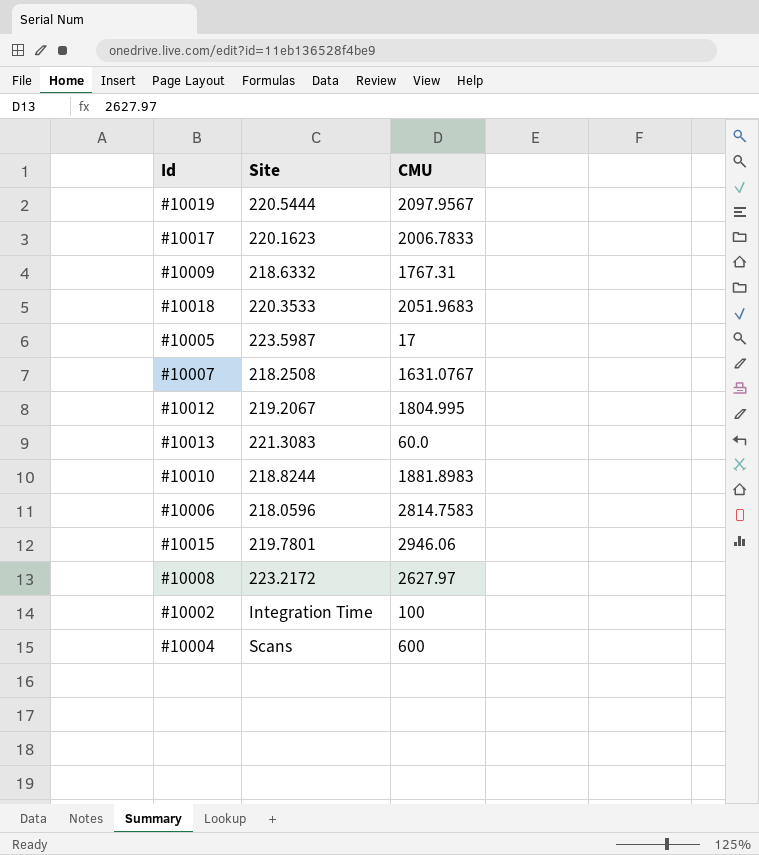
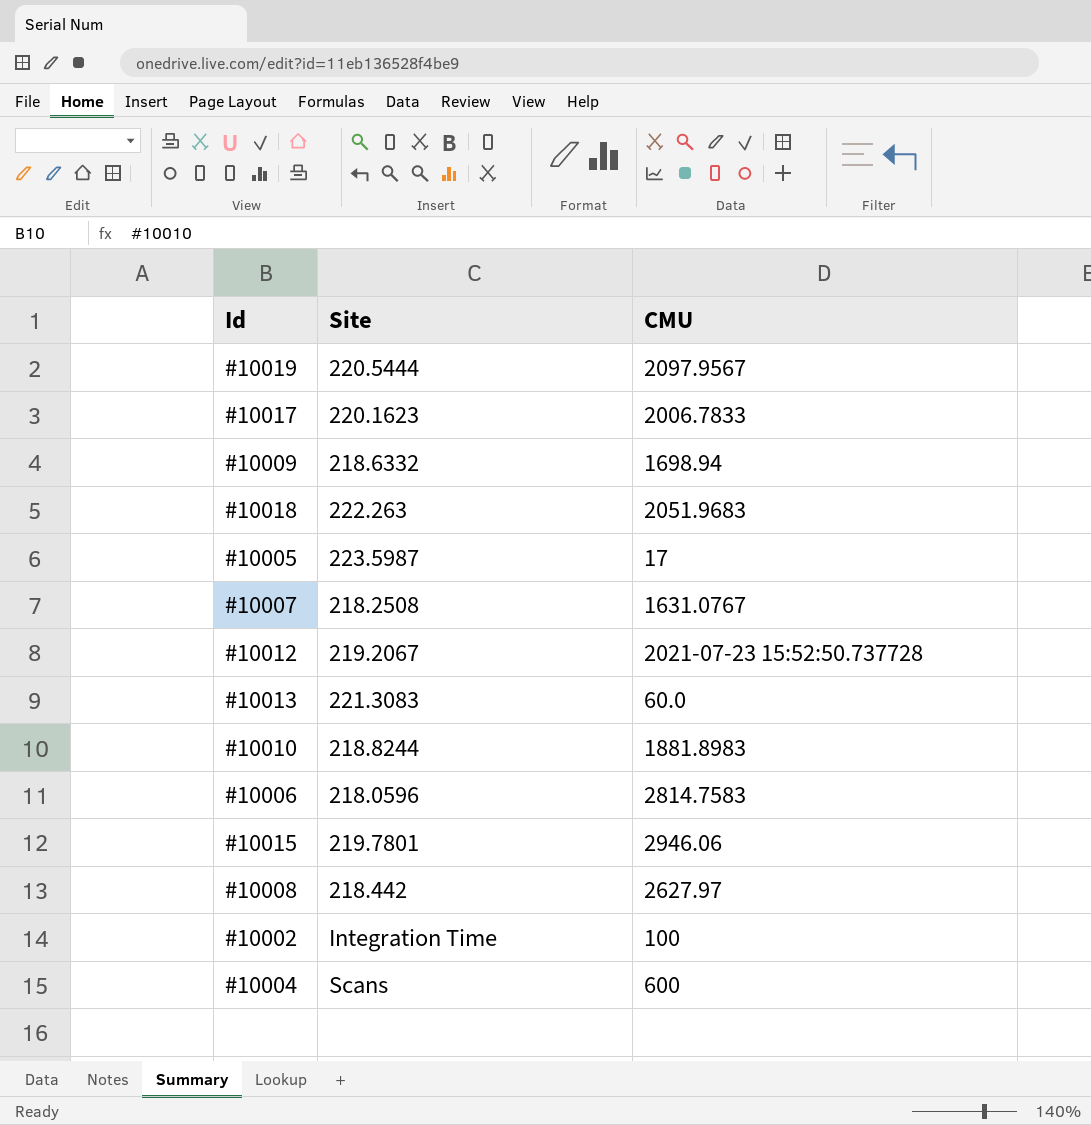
#10009 | CMU: 1767.31 -> 1698.94
#10018 | Site: 220.3533 -> 222.263
#10012 | CMU: 1804.995 -> 2021-07-23 15:52:50.737728
#10008 | Site: 223.2172 -> 218.442

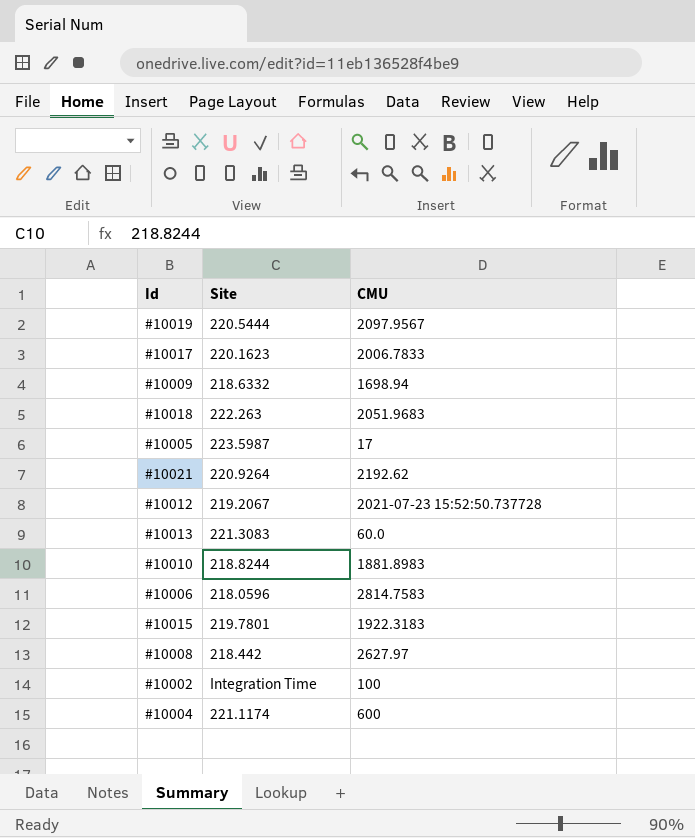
row #10007: 218.2508 | 1631.0767 -> none
row #10021: none -> 220.9264 | 2192.62
#10015 | CMU: 2946.06 -> 1922.3183
#10004 | Site: Scans -> 221.1174

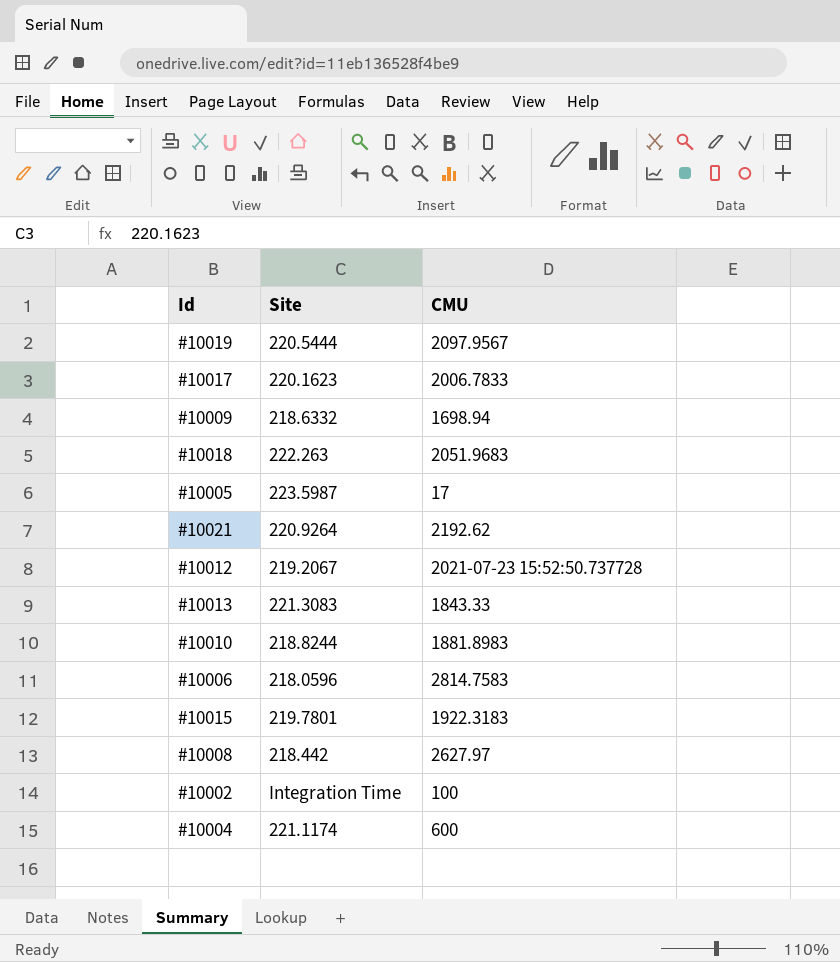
#10013 | CMU: 60.0 -> 1843.33

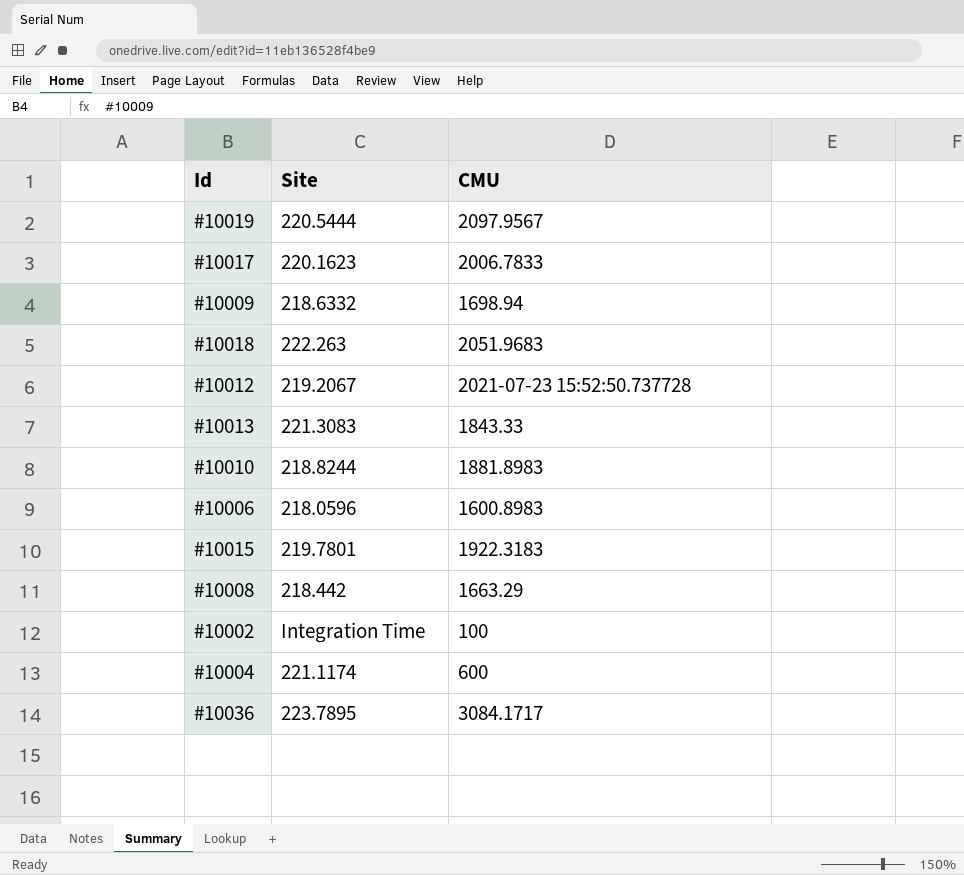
row #10005: 223.5987 | 17 -> none
row #10021: 220.9264 | 2192.62 -> none
#10006 | CMU: 2814.7583 -> 1600.8983
#10008 | CMU: 2627.97 -> 1663.29
row #10036: none -> 223.7895 | 3084.1717

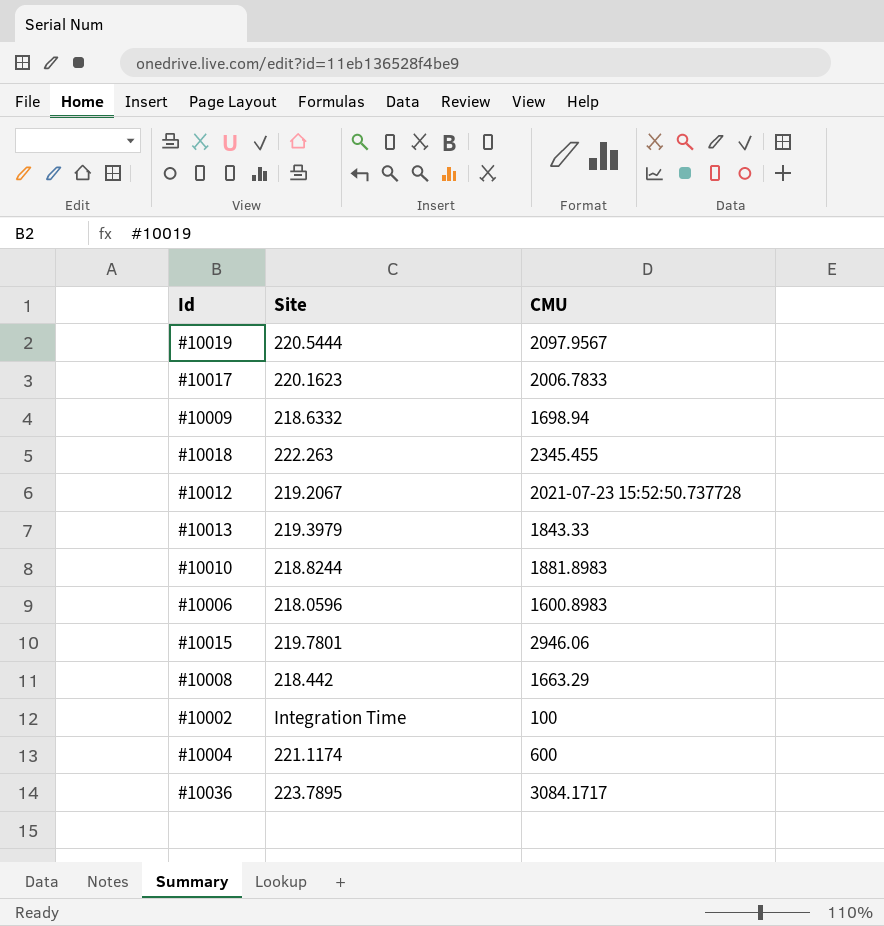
#10018 | CMU: 2051.9683 -> 2345.455
#10013 | Site: 221.3083 -> 219.3979
#10015 | CMU: 1922.3183 -> 2946.06

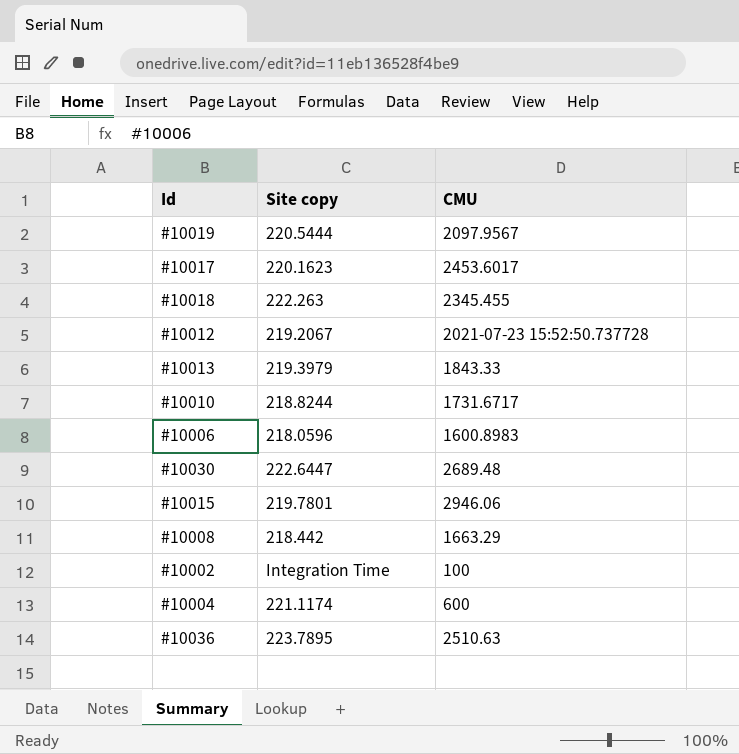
column name: Site -> Site copy
row #10009: 218.6332 | 1698.94 -> none
#10017 | CMU: 2006.7833 -> 2453.6017
#10010 | CMU: 1881.8983 -> 1731.6717
row #10030: none -> 222.6447 | 2689.48
#10036 | CMU: 3084.1717 -> 2510.63

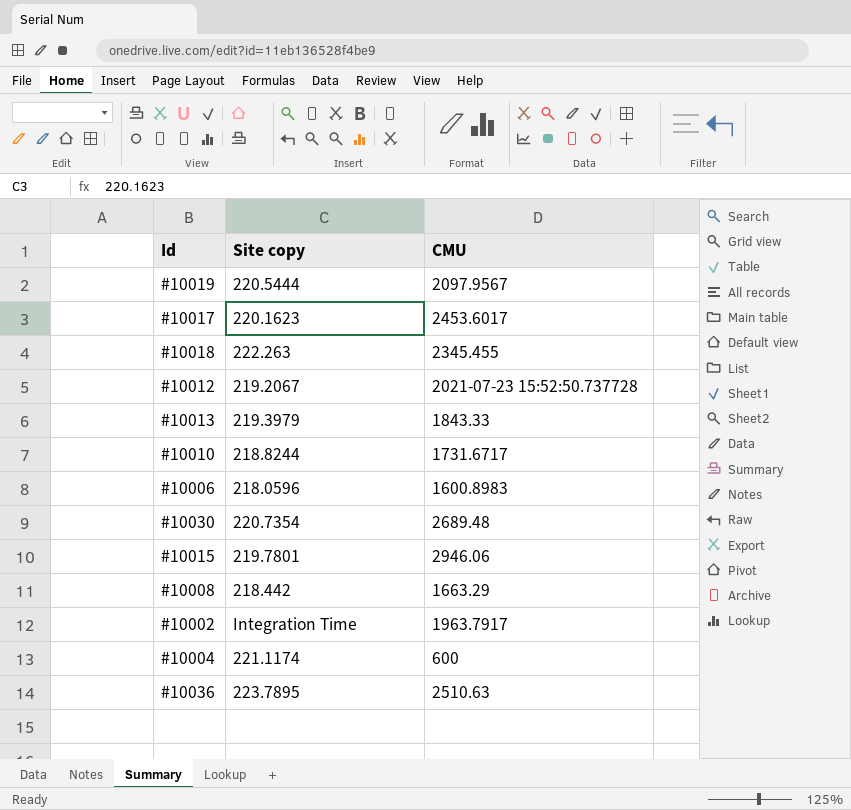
#10030 | Site copy: 222.6447 -> 220.7354
#10002 | CMU: 100 -> 1963.7917

